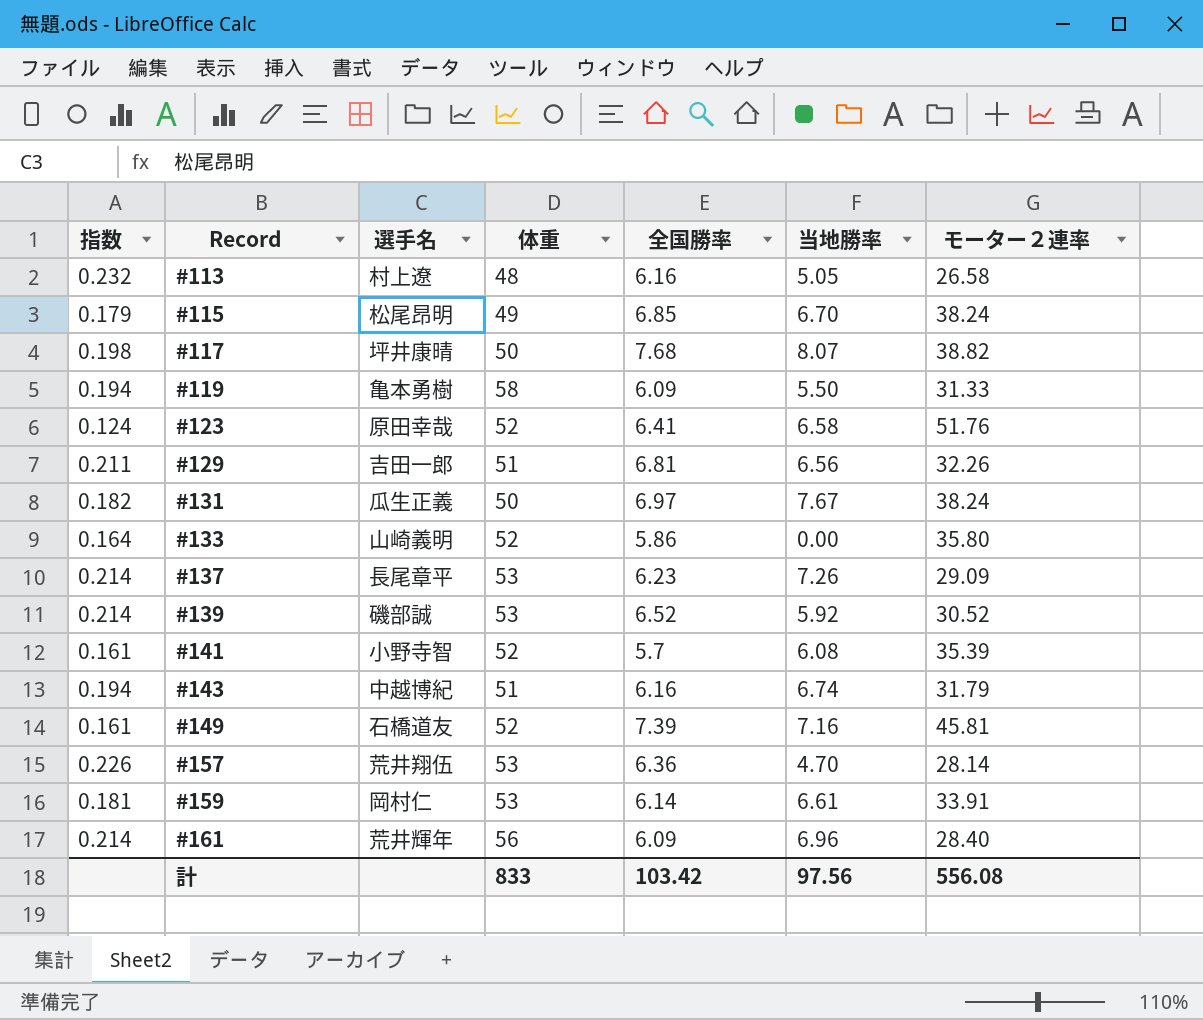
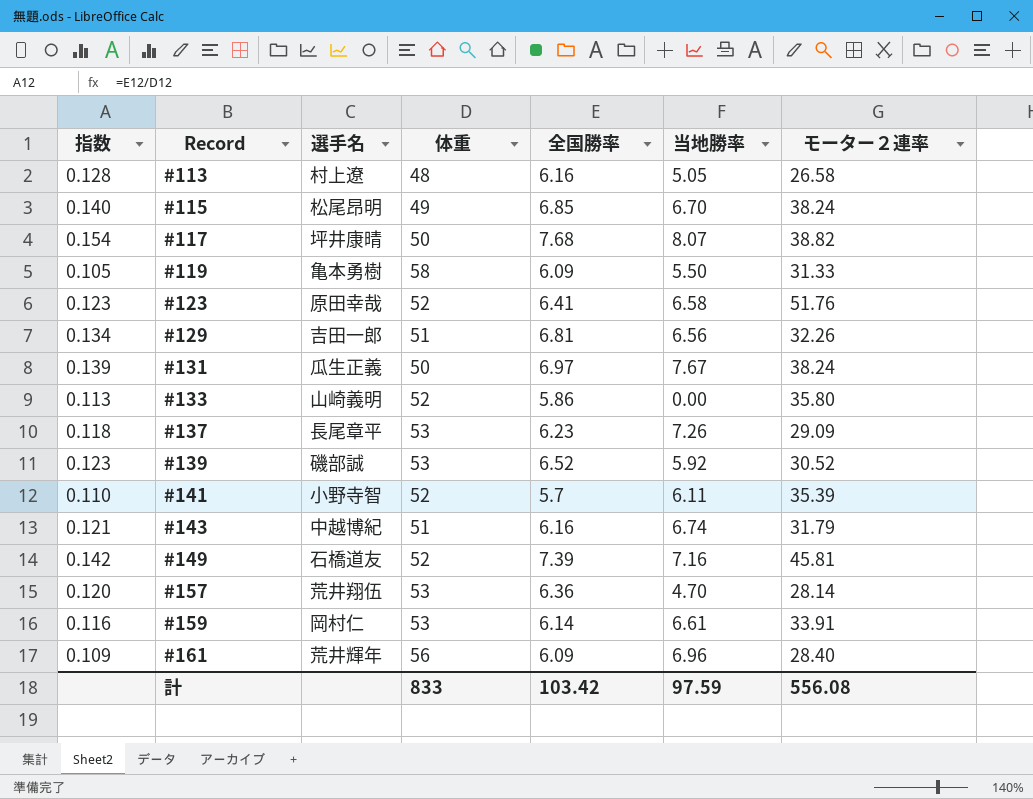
column 指数 | formula: [全国勝率] / [モーター２連率] -> [全国勝率] / [体重]
#141 | 当地勝率: 6.08 -> 6.11
計 | 当地勝率: 97.56 -> 97.59

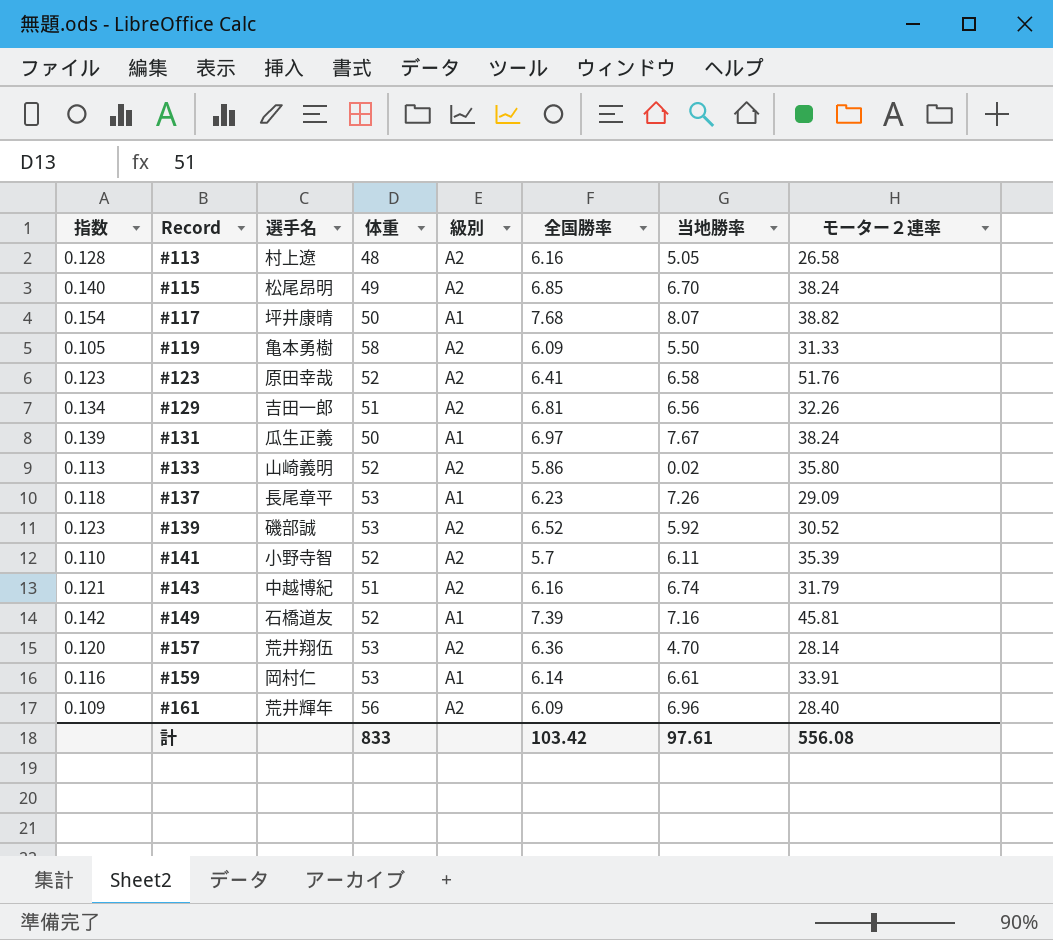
column 級別 | position: none -> 5
#133 | 当地勝率: 0.00 -> 0.02
計 | 当地勝率: 97.59 -> 97.61

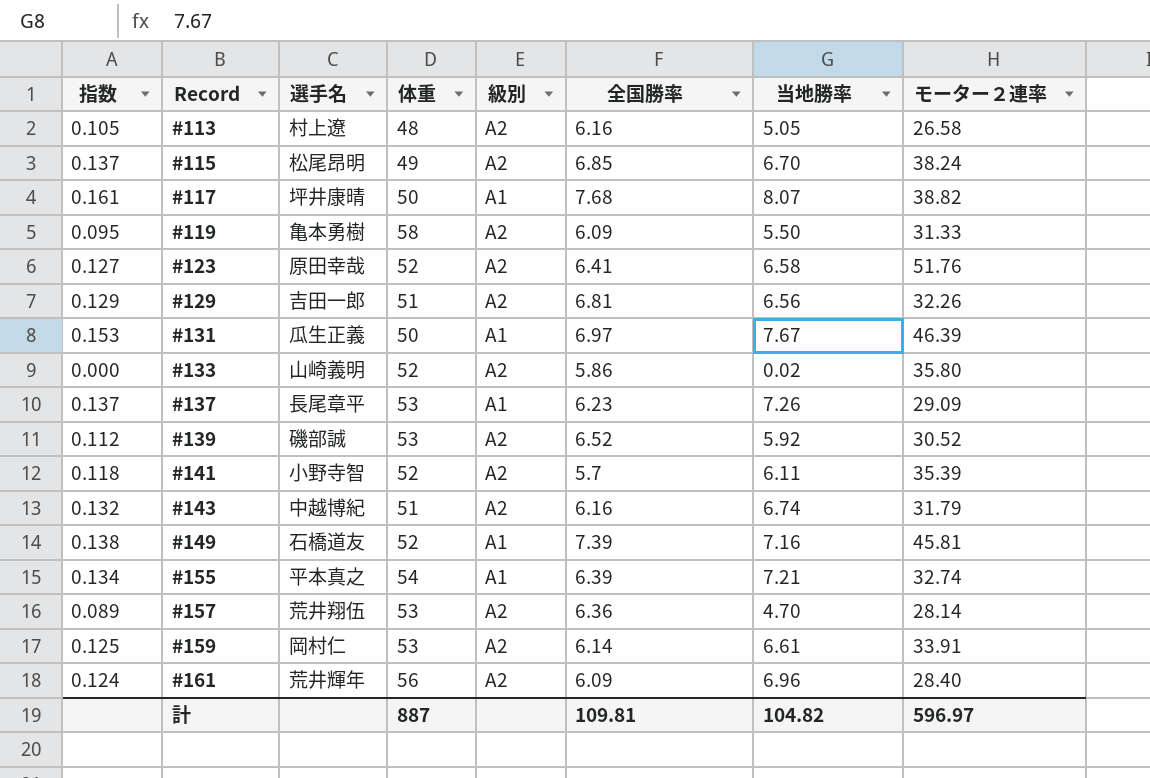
column 指数 | formula: [全国勝率] / [体重] -> [当地勝率] / [体重]
#131 | モーター２連率: 38.24 -> 46.39
row #155: none -> 0.134 | 平本真之 | 54 | A1 | 6.39 | 7.21 | 32.74
#159 | 級別: A1 -> A2
計 | 体重: 833 -> 887
計 | 全国勝率: 103.42 -> 109.81
計 | 当地勝率: 97.61 -> 104.82
計 | モーター２連率: 556.08 -> 596.97

